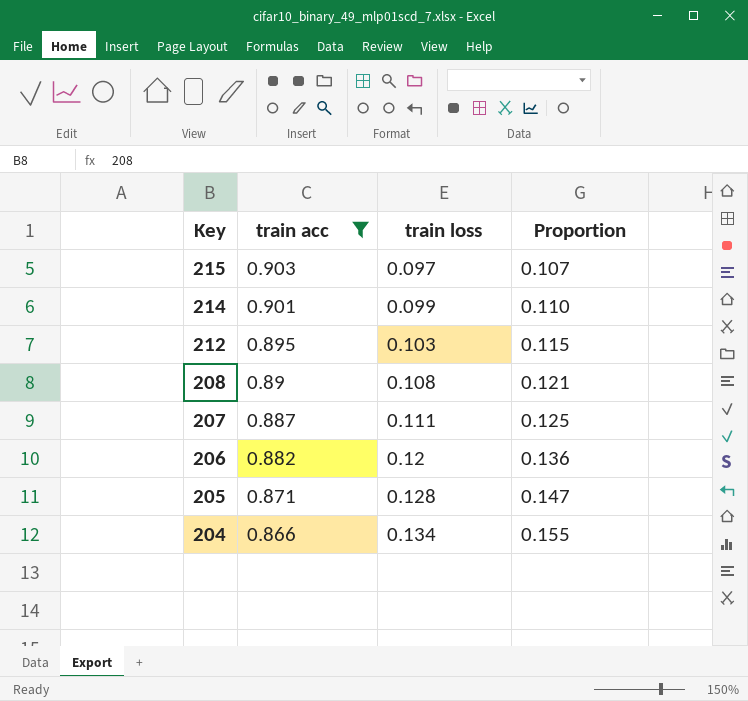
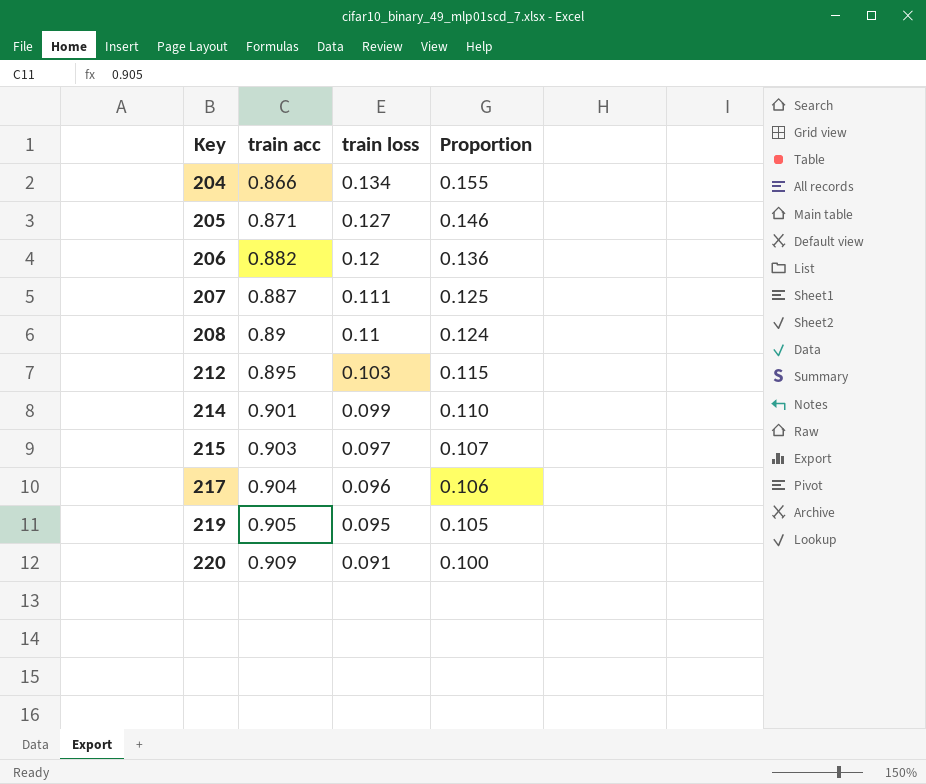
filter: train acc <= 0.903 -> none
row order: Key descending -> Key ascending
205 | train loss: 0.128 -> 0.127
205 | Proportion: 0.147 -> 0.146
208 | train loss: 0.108 -> 0.11
208 | Proportion: 0.121 -> 0.124

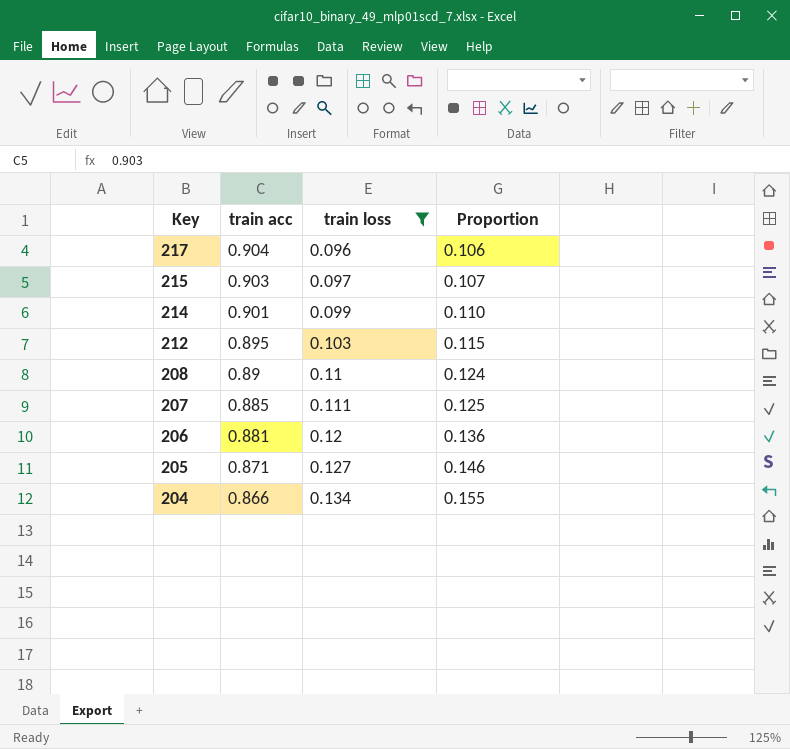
filter: none -> train loss >= 0.096
row order: Key ascending -> Key descending
207 | train acc: 0.887 -> 0.885
206 | train acc: 0.882 -> 0.881

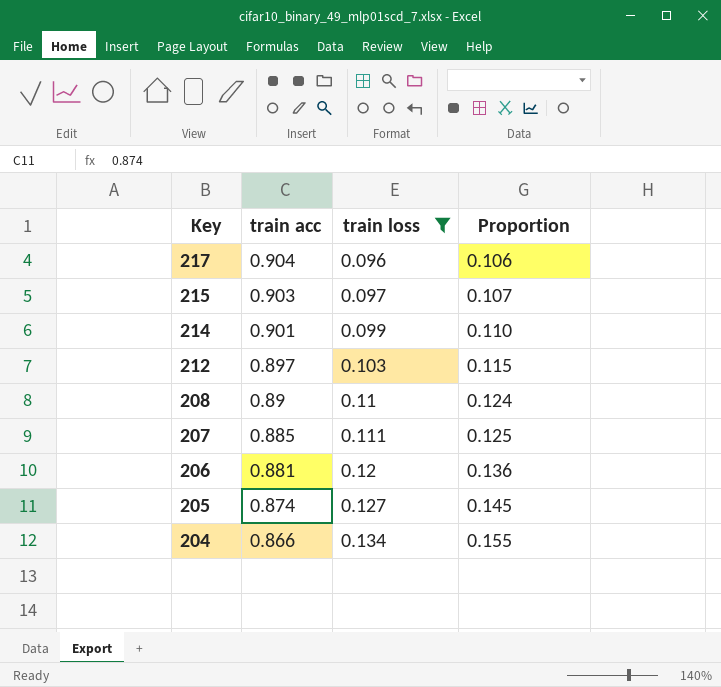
212 | train acc: 0.895 -> 0.897
205 | train acc: 0.871 -> 0.874
205 | Proportion: 0.146 -> 0.145

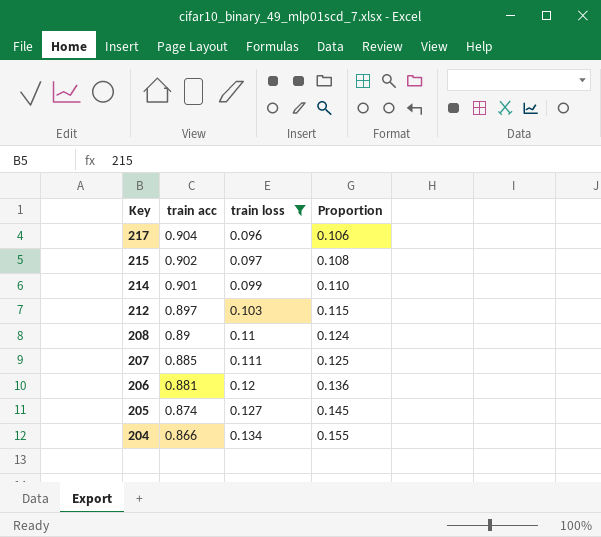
215 | train acc: 0.903 -> 0.902
215 | Proportion: 0.107 -> 0.108

